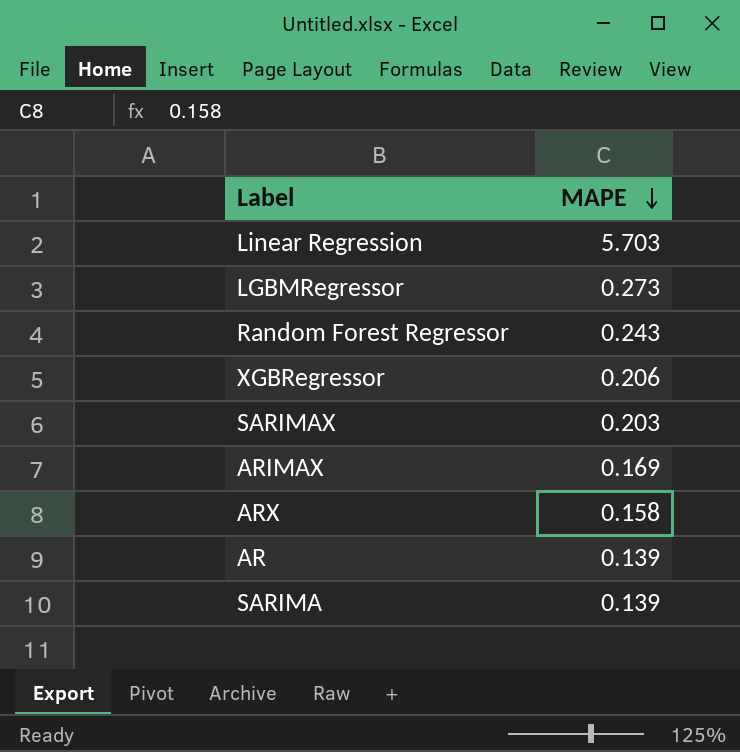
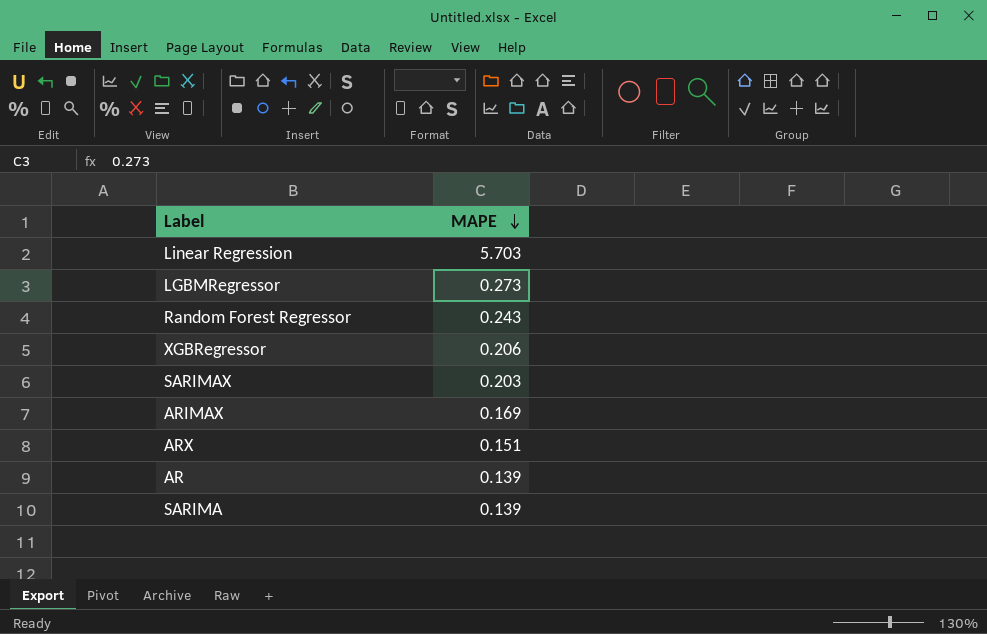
ARX | MAPE: 0.158 -> 0.151

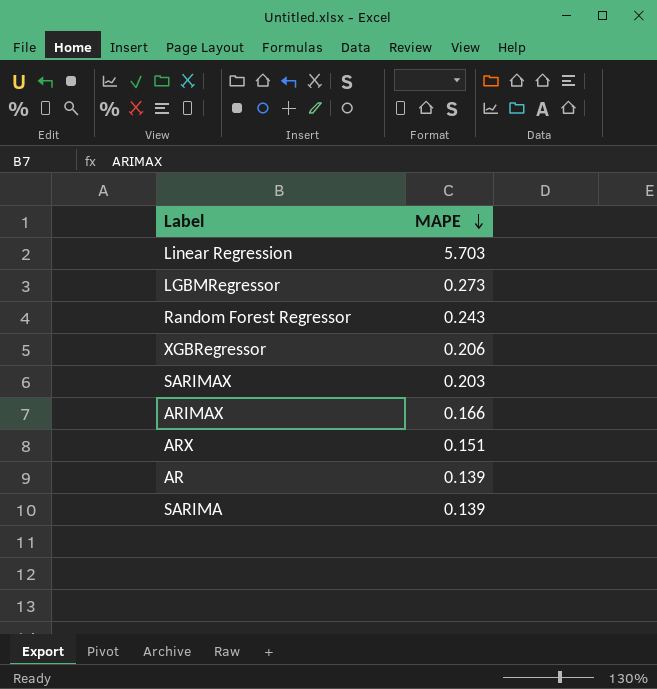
ARIMAX | MAPE: 0.169 -> 0.166

